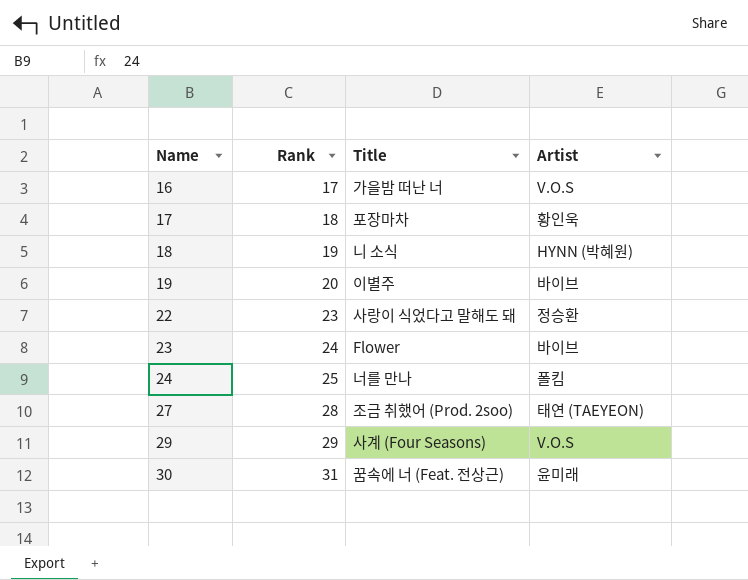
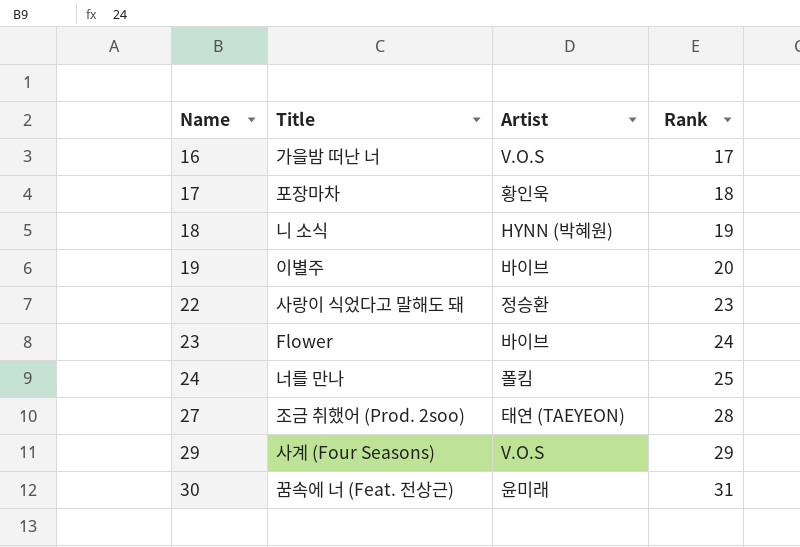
column Rank | position: 2 -> 4

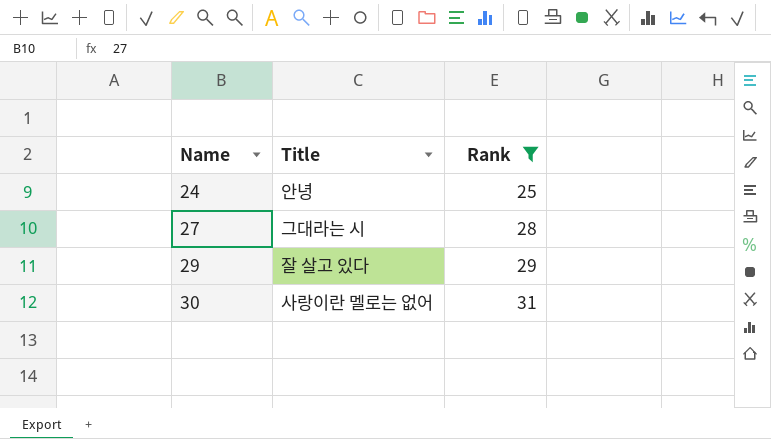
filter: none -> Rank >= 25
column Artist | position: 3 -> none
24 | Title: 너를 만나 -> 안녕
27 | Title: 조금 취했어 (Prod. 2soo) -> 그대라는 시
29 | Title: 사계 (Four Seasons) -> 잘 살고 있다
30 | Title: 꿈속에 너 (Feat. 전상근) -> 사랑이란 멜로는 없어

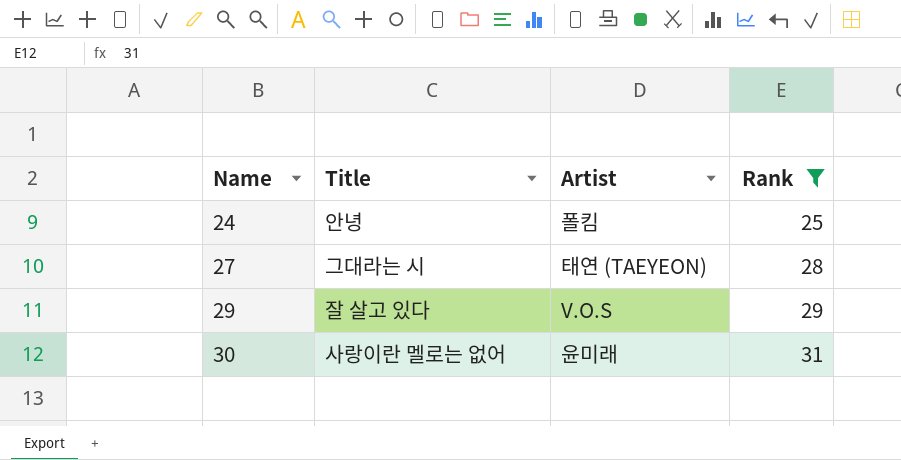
column Artist | position: none -> 3

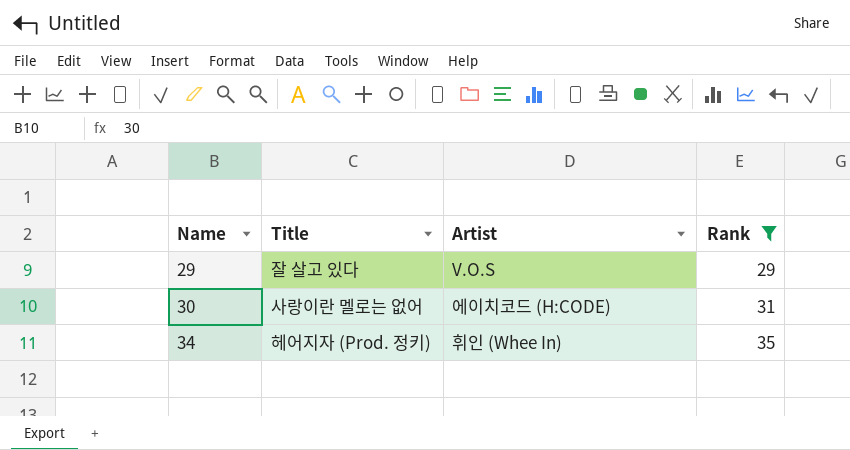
row 24: 안녕 | 폴킴 | 25 -> none
row 27: 그대라는 시 | 태연 (TAEYEON) | 28 -> none
30 | Artist: 윤미래 -> 에이치코드 (H:CODE)
row 34: none -> 헤어지자 (Prod. 정키) | 휘인 (Whee In) | 35

